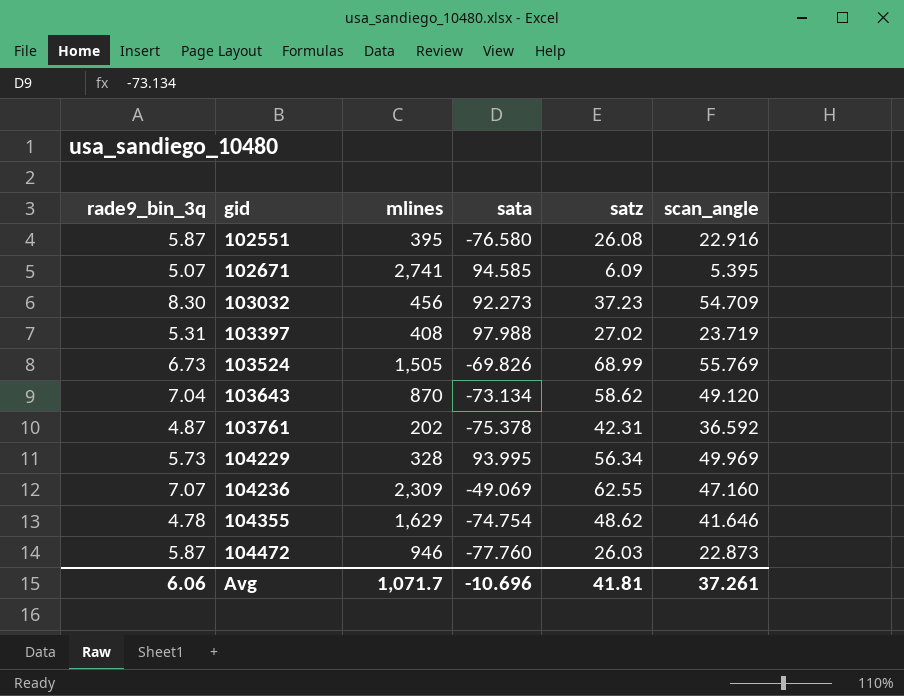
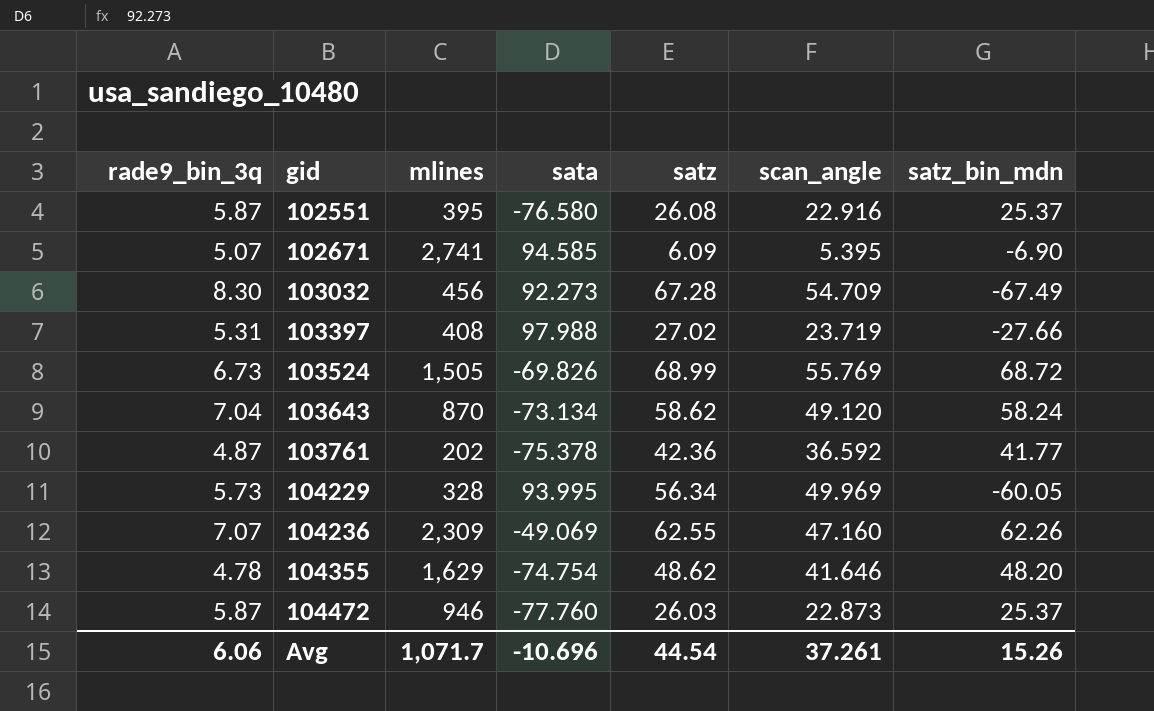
column satz_bin_mdn | position: none -> 7
103032 | satz: 37.23 -> 67.28
103761 | satz: 42.31 -> 42.36
Avg | satz: 41.81 -> 44.54

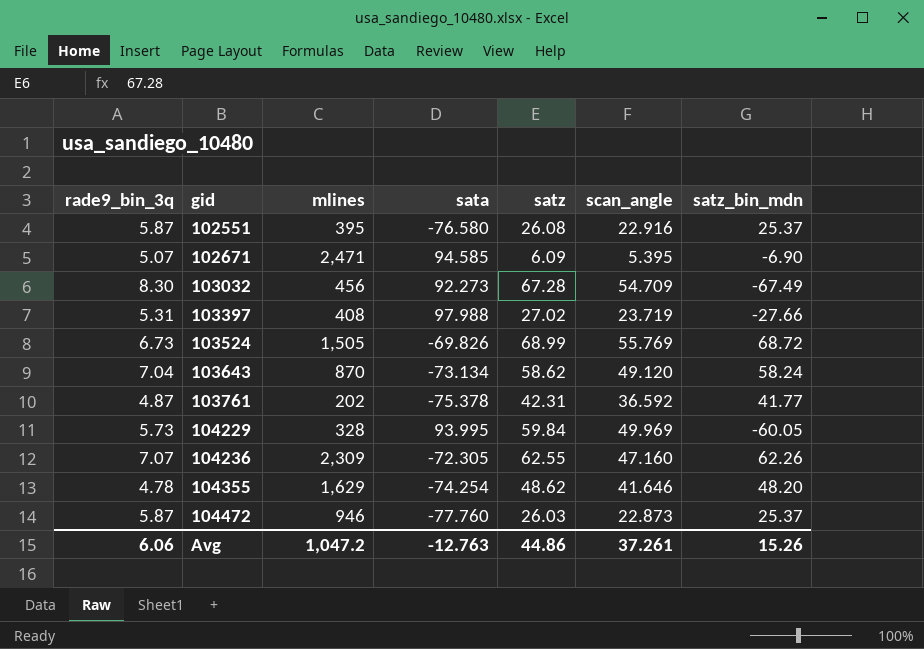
102671 | mlines: 2,741 -> 2,471
103761 | satz: 42.36 -> 42.31
104229 | satz: 56.34 -> 59.84
104236 | sata: -49.069 -> -72.305
104355 | sata: -74.754 -> -74.254
Avg | mlines: 1,071.7 -> 1,047.2
Avg | sata: -10.696 -> -12.763
Avg | satz: 44.54 -> 44.86

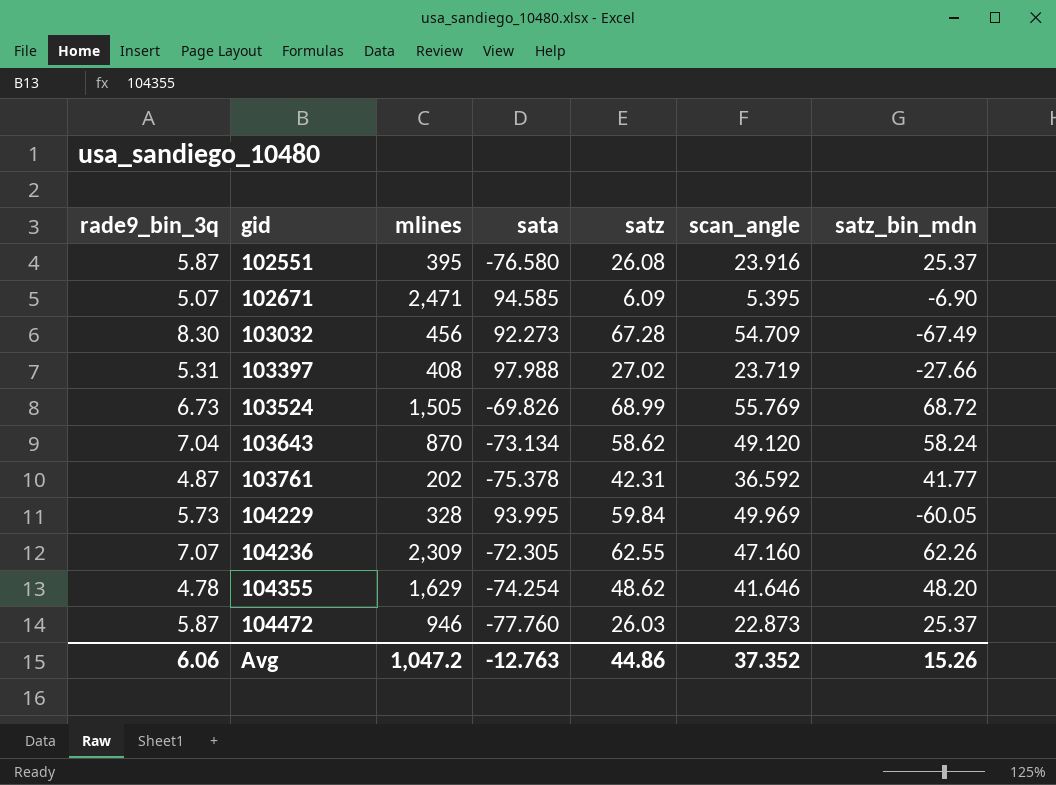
102551 | scan_angle: 22.916 -> 23.916
Avg | scan_angle: 37.261 -> 37.352

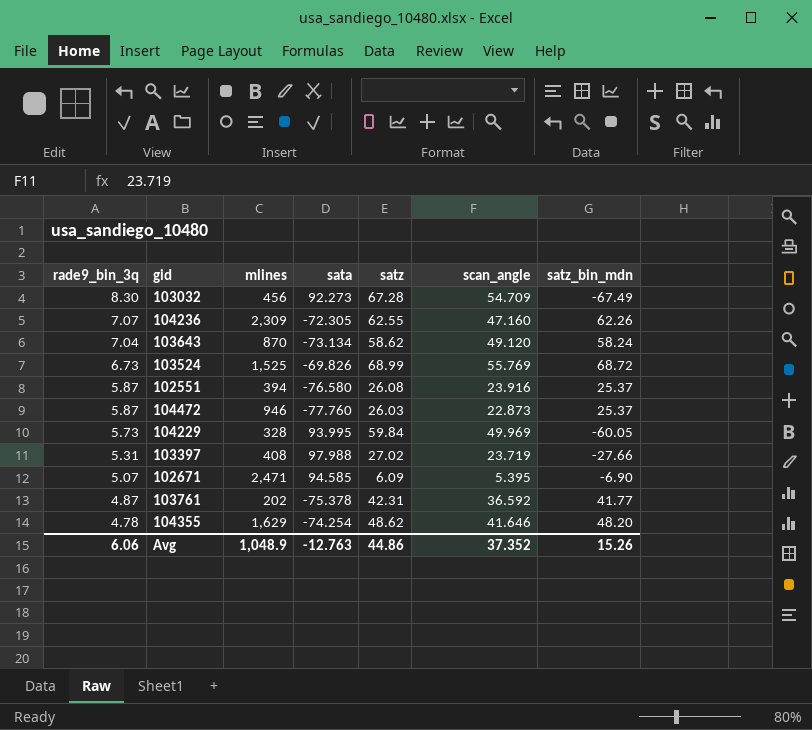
row order: gid ascending -> rade9_bin_3q descending
103524 | mlines: 1,505 -> 1,525
102551 | mlines: 395 -> 394
Avg | mlines: 1,047.2 -> 1,048.9

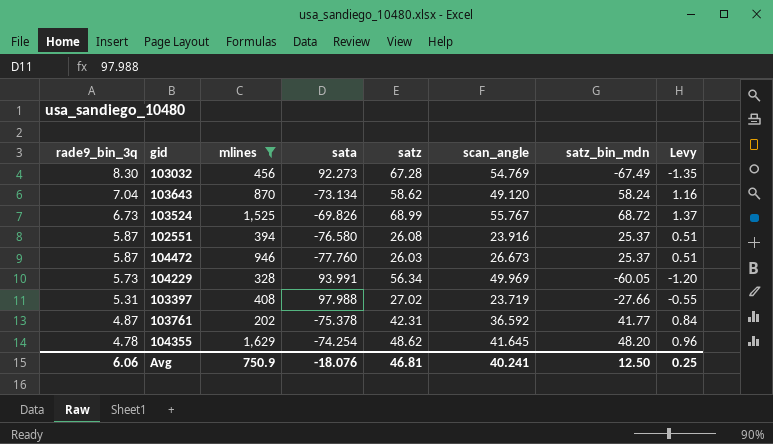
filter: none -> mlines <= 1,629
column Levy | formula: none -> [satz_bin_mdn] * 0.02
103032 | scan_angle: 54.709 -> 54.769
103524 | scan_angle: 55.769 -> 55.767
104472 | scan_angle: 22.873 -> 26.673
104229 | sata: 93.995 -> 93.991
104229 | satz: 59.84 -> 56.34
104355 | scan_angle: 41.646 -> 41.645
Avg | mlines: 1,048.9 -> 750.9
Avg | sata: -12.763 -> -18.076
Avg | satz: 44.86 -> 46.81
Avg | scan_angle: 37.352 -> 40.241
Avg | satz_bin_mdn: 15.26 -> 12.50

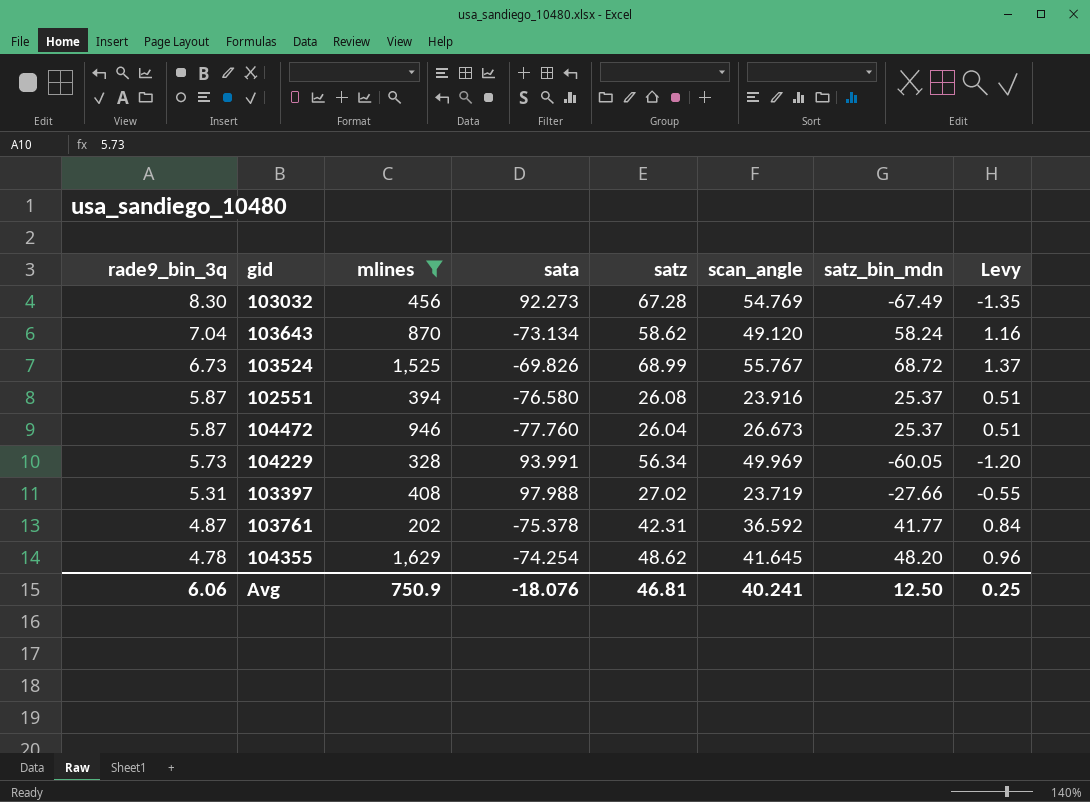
104472 | satz: 26.03 -> 26.04

